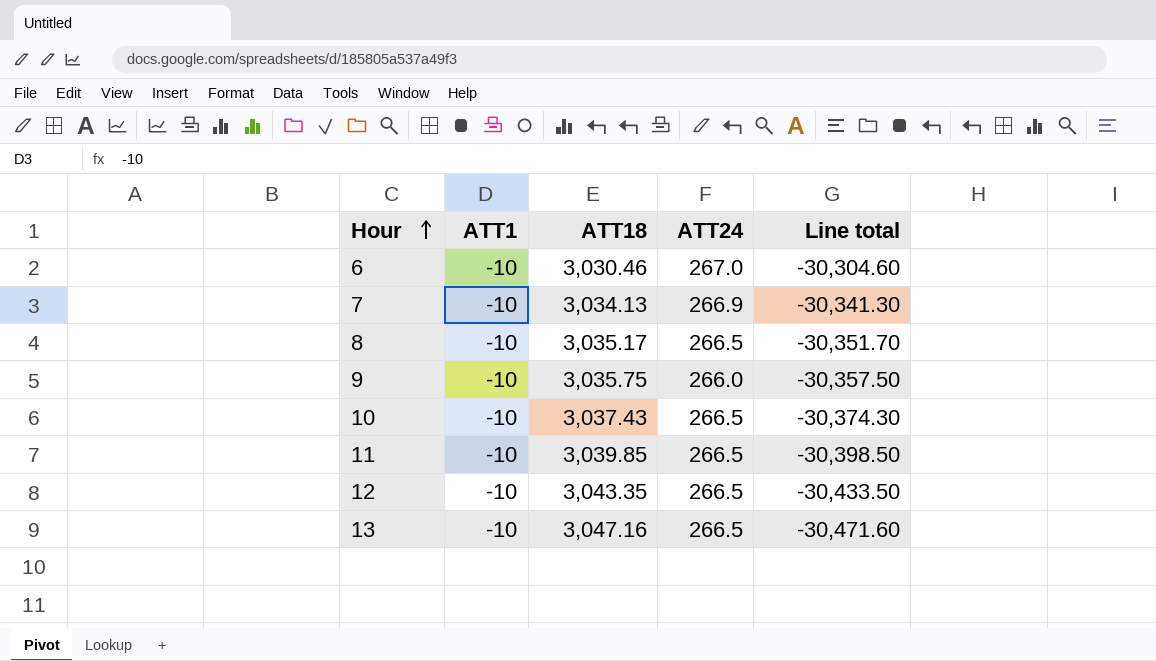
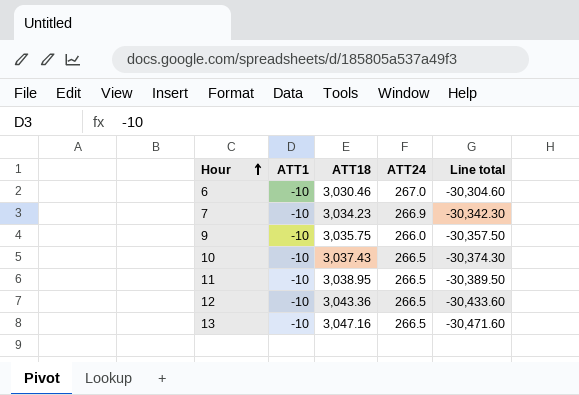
row 8: -10 | 3,035.17 | 266.5 | -30,351.70 -> none
7 | ATT18: 3,034.13 -> 3,034.23
7 | Line total: -30,341.30 -> -30,342.30
11 | ATT18: 3,039.85 -> 3,038.95
11 | Line total: -30,398.50 -> -30,389.50
12 | ATT18: 3,043.35 -> 3,043.36
12 | Line total: -30,433.50 -> -30,433.60

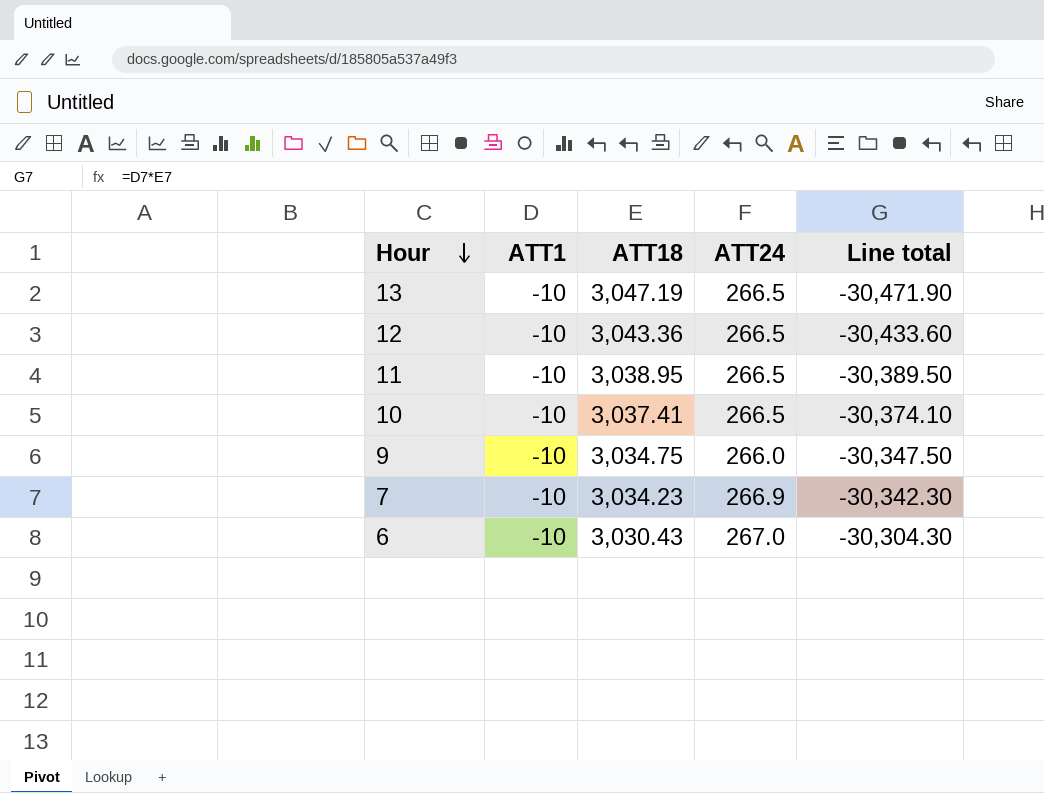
row order: Hour ascending -> Hour descending
13 | ATT18: 3,047.16 -> 3,047.19
13 | Line total: -30,471.60 -> -30,471.90
10 | ATT18: 3,037.43 -> 3,037.41
10 | Line total: -30,374.30 -> -30,374.10
9 | ATT18: 3,035.75 -> 3,034.75
9 | Line total: -30,357.50 -> -30,347.50
6 | ATT18: 3,030.46 -> 3,030.43
6 | Line total: -30,304.60 -> -30,304.30

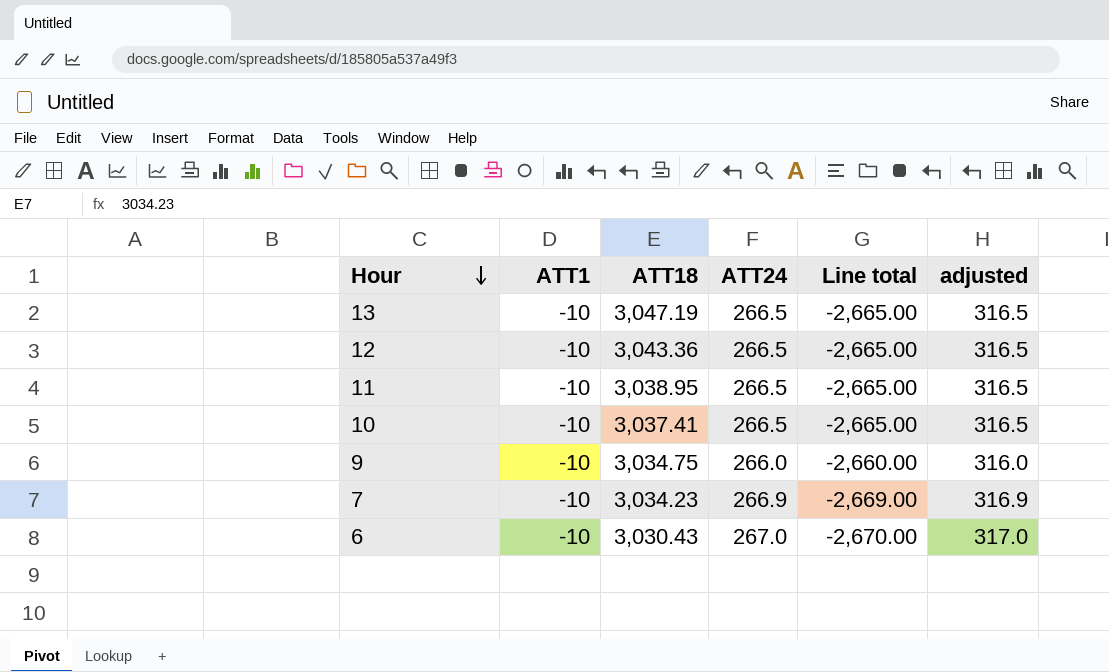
column Line total | formula: [ATT1] * [ATT18] -> [ATT1] * [ATT24]
column adjusted | formula: none -> [ATT24] + 50

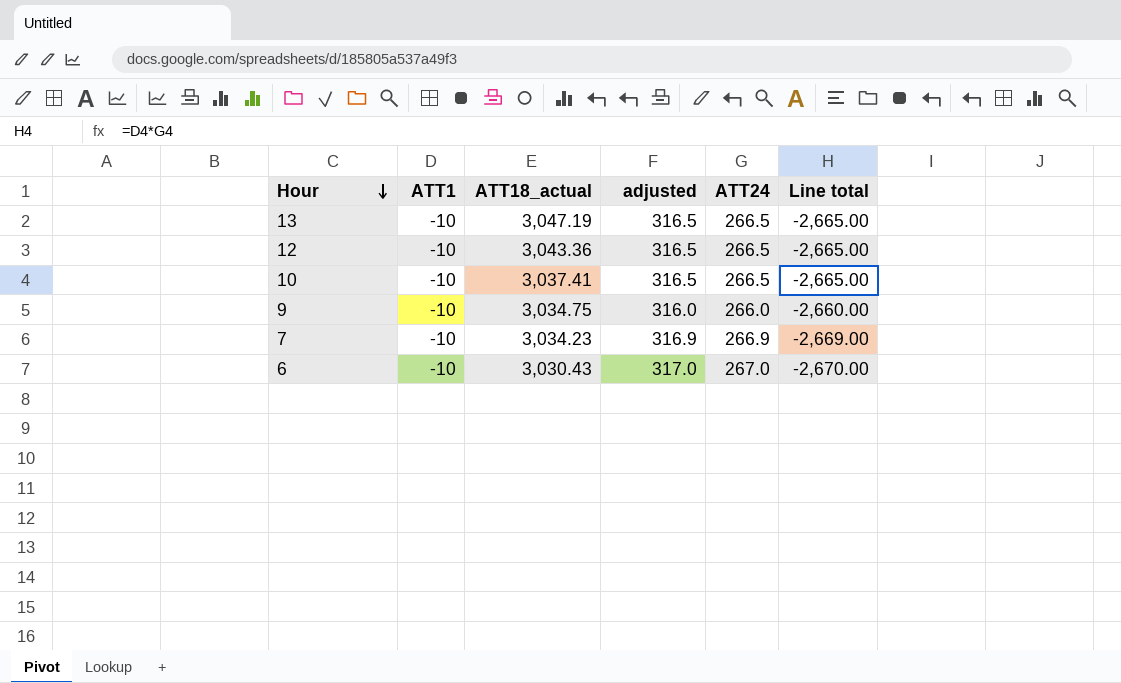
column name: ATT18 -> ATT18_actual
column adjusted | position: 6 -> 4
row 11: -10 | 3,038.95 | 266.5 | -2,665.00 | 316.5 -> none

